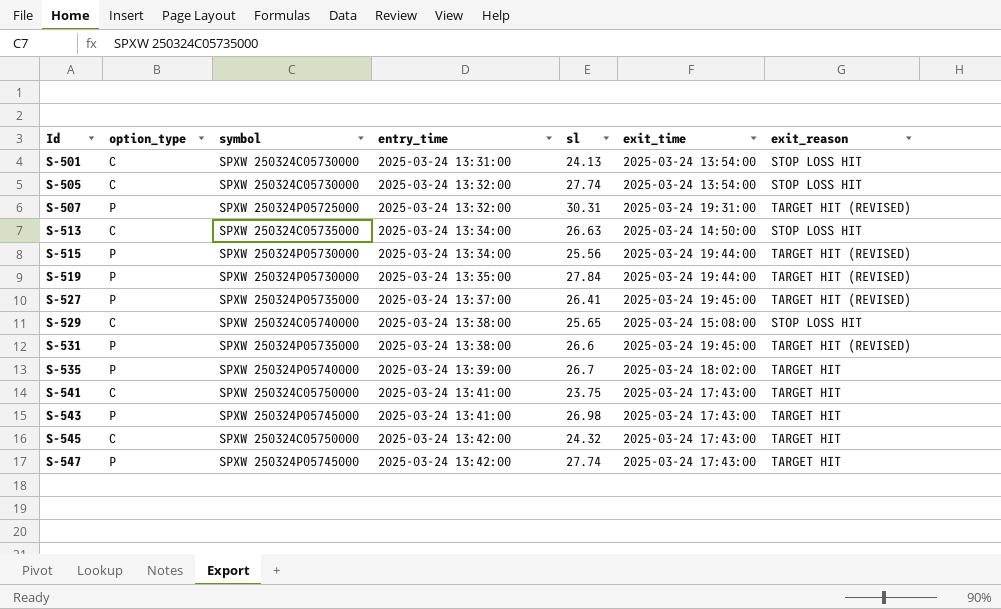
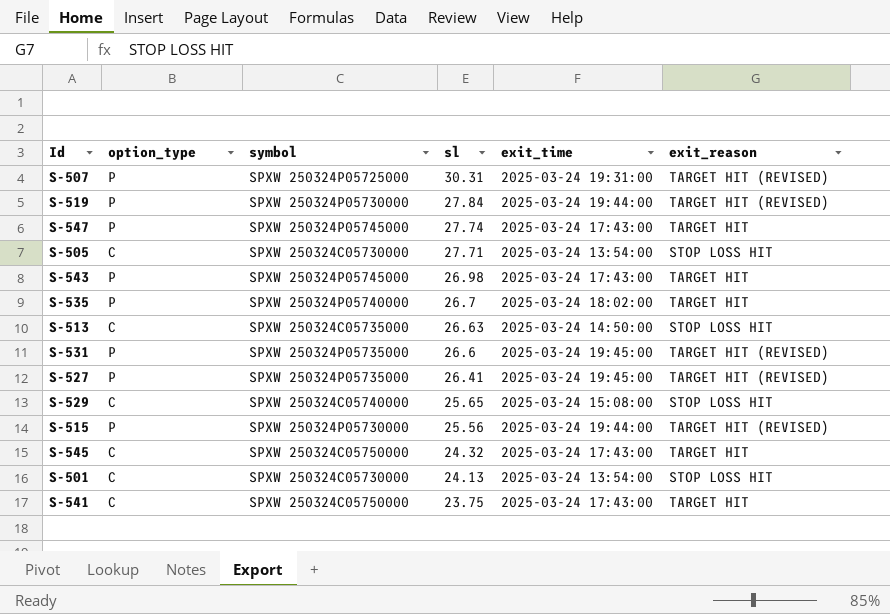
row order: Id ascending -> sl descending
column entry_time | position: 4 -> none
S-505 | sl: 27.74 -> 27.71

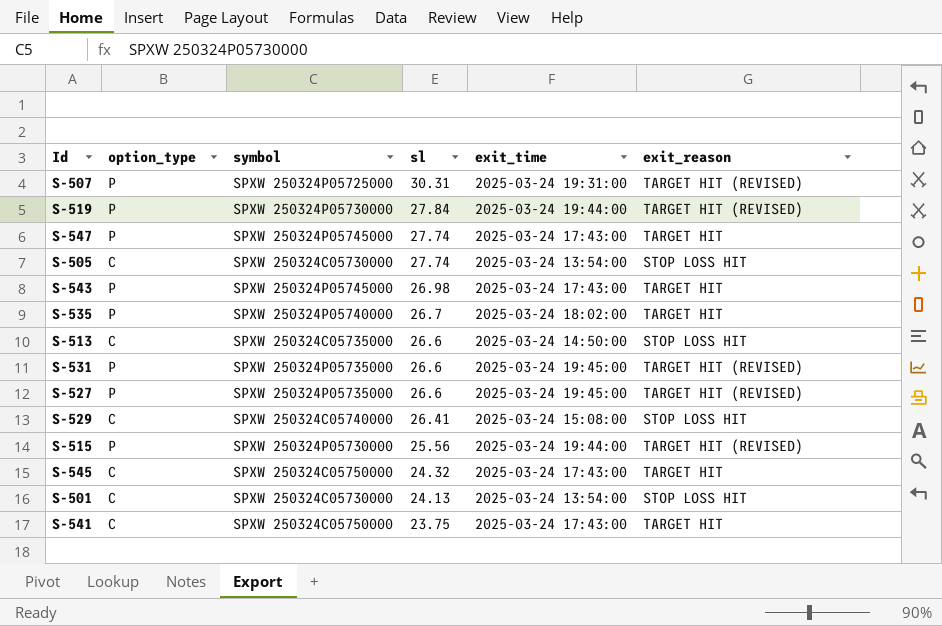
S-505 | sl: 27.71 -> 27.74
S-513 | sl: 26.63 -> 26.6
S-527 | sl: 26.41 -> 26.6
S-529 | sl: 25.65 -> 26.41

